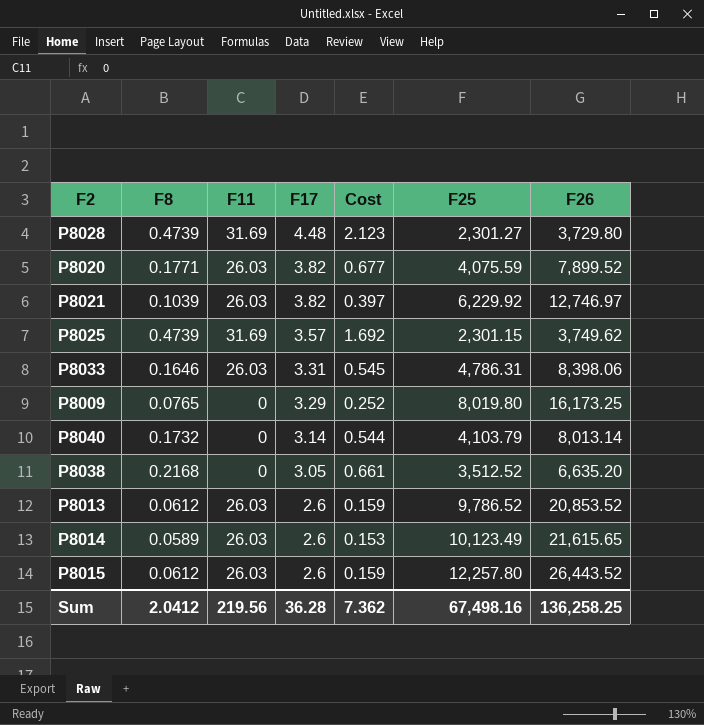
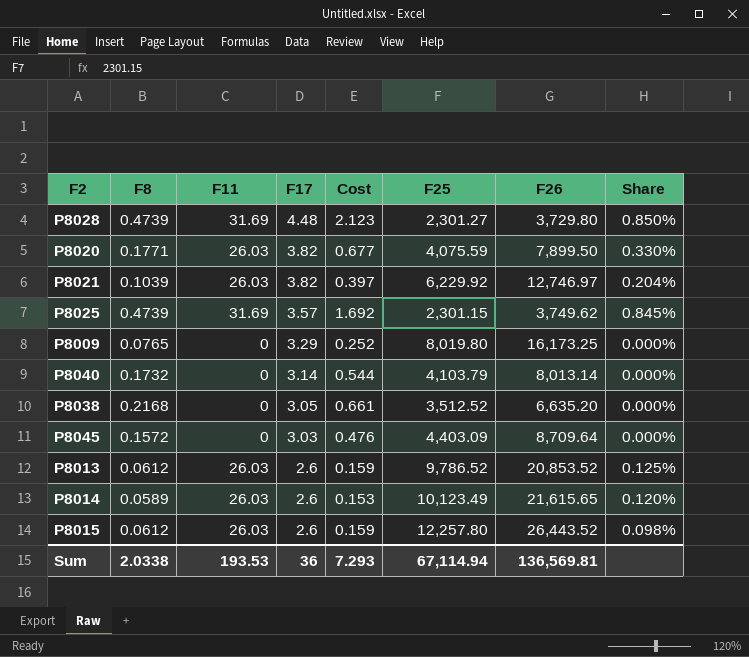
column Share | formula: none -> [F11] / [F26]
row P8033: 0.1646 | 26.03 | 3.31 | 0.545 | 4,786.31 | 8,398.06 -> none
P8020 | F26: 7,899.52 -> 7,899.50
row P8045: none -> 0.1572 | 0 | 3.03 | 0.476 | 4,403.09 | 8,709.64 | 0.000%
Sum | F8: 2.0412 -> 2.0338
Sum | F11: 219.56 -> 193.53
Sum | F17: 36.28 -> 36
Sum | Cost: 7.362 -> 7.293
Sum | F25: 67,498.16 -> 67,114.94
Sum | F26: 136,258.25 -> 136,569.81

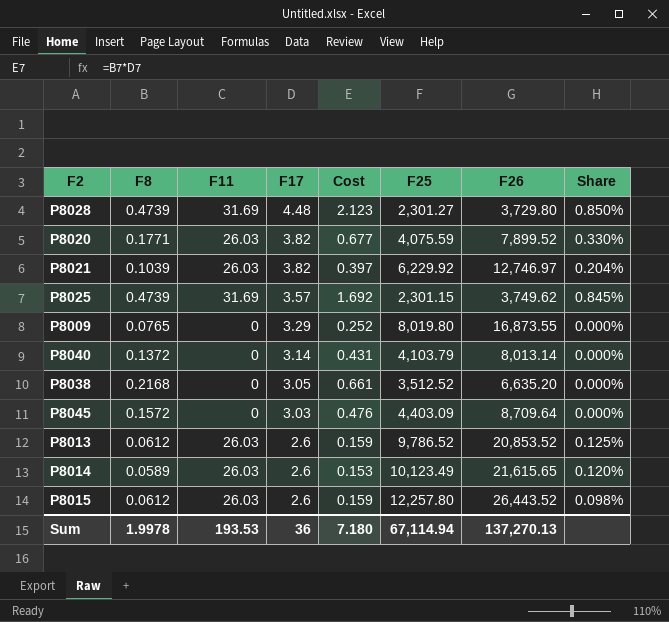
P8020 | F26: 7,899.50 -> 7,899.52
P8009 | F26: 16,173.25 -> 16,873.55
P8040 | F8: 0.1732 -> 0.1372
P8040 | Cost: 0.544 -> 0.431
Sum | F8: 2.0338 -> 1.9978
Sum | Cost: 7.293 -> 7.180
Sum | F26: 136,569.81 -> 137,270.13

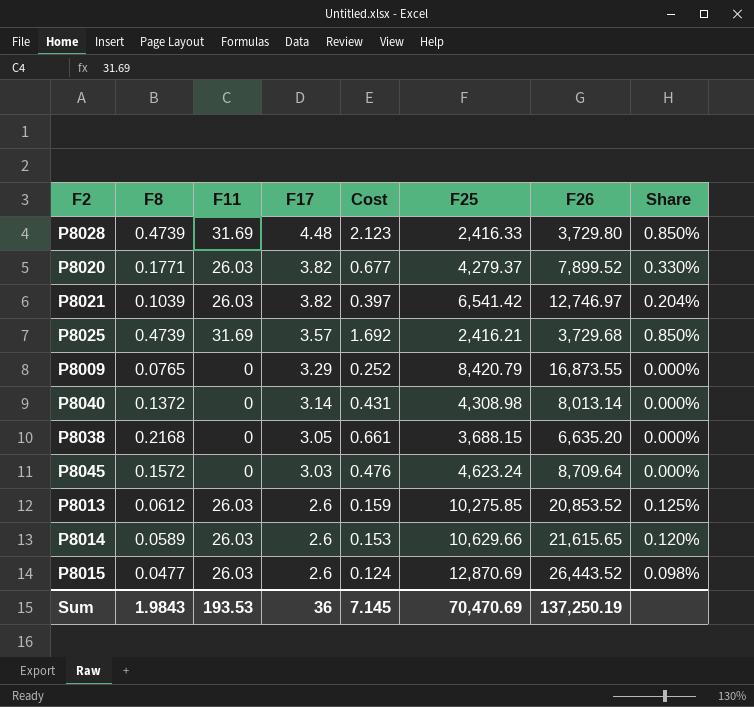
P8028 | F25: 2,301.27 -> 2,416.33
P8020 | F25: 4,075.59 -> 4,279.37
P8021 | F25: 6,229.92 -> 6,541.42
P8025 | F25: 2,301.15 -> 2,416.21
P8025 | F26: 3,749.62 -> 3,729.68
P8025 | Share: 0.845% -> 0.850%
P8009 | F25: 8,019.80 -> 8,420.79
P8040 | F25: 4,103.79 -> 4,308.98
P8038 | F25: 3,512.52 -> 3,688.15
P8045 | F25: 4,403.09 -> 4,623.24
P8013 | F25: 9,786.52 -> 10,275.85
P8014 | F25: 10,123.49 -> 10,629.66
P8015 | F8: 0.0612 -> 0.0477
P8015 | Cost: 0.159 -> 0.124
P8015 | F25: 12,257.80 -> 12,870.69
Sum | F8: 1.9978 -> 1.9843
Sum | Cost: 7.180 -> 7.145
Sum | F25: 67,114.94 -> 70,470.69
Sum | F26: 137,270.13 -> 137,250.19

